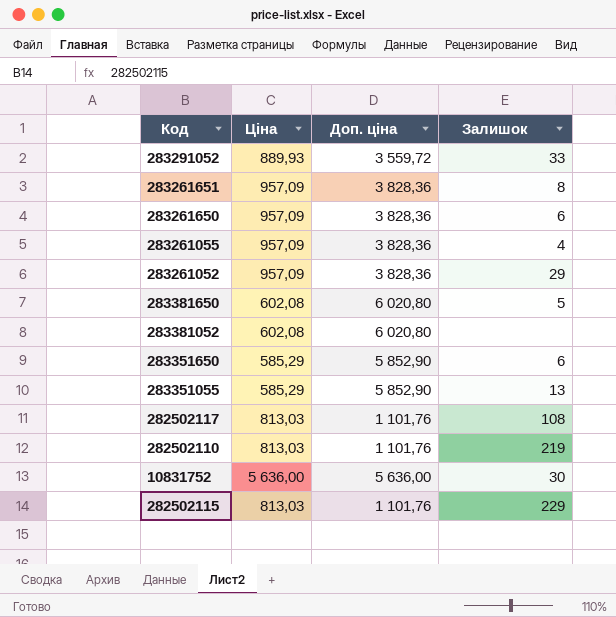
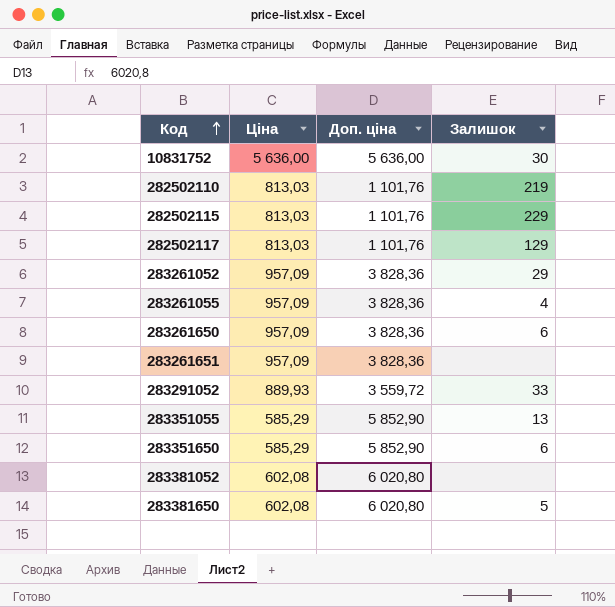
row order: none -> Код ascending
282502117 | Залишок: 108 -> 129
283261651 | Залишок: 8 -> none

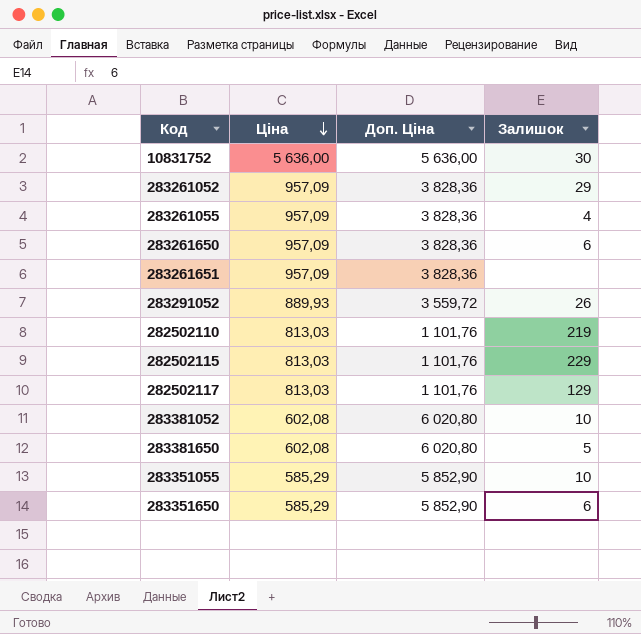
row order: Код ascending -> Ціна descending
column name: Доп. ціна -> Доп. Ціна
283291052 | Залишок: 33 -> 26
283381052 | Залишок: none -> 10
283351055 | Залишок: 13 -> 10

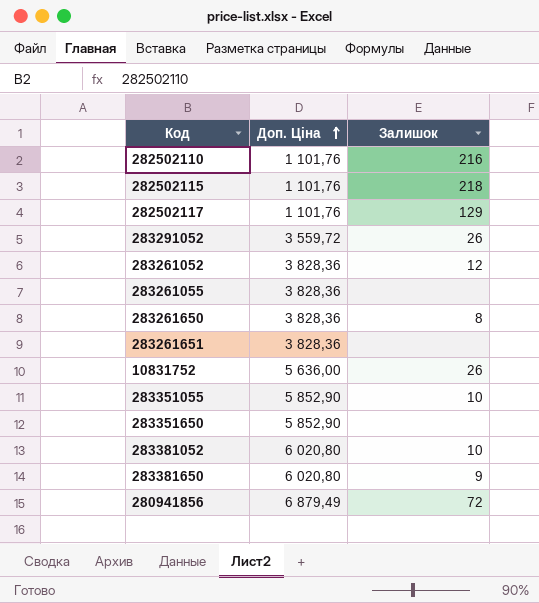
row order: Ціна descending -> Доп. Ціна ascending
column Ціна | position: 2 -> none
282502110 | Залишок: 219 -> 216
282502115 | Залишок: 229 -> 218
283261052 | Залишок: 29 -> 12
283261055 | Залишок: 4 -> none
283261650 | Залишок: 6 -> 8
10831752 | Залишок: 30 -> 26
283351650 | Залишок: 6 -> none
283381650 | Залишок: 5 -> 9
row 280941856: none -> 6 879,49 | 72

